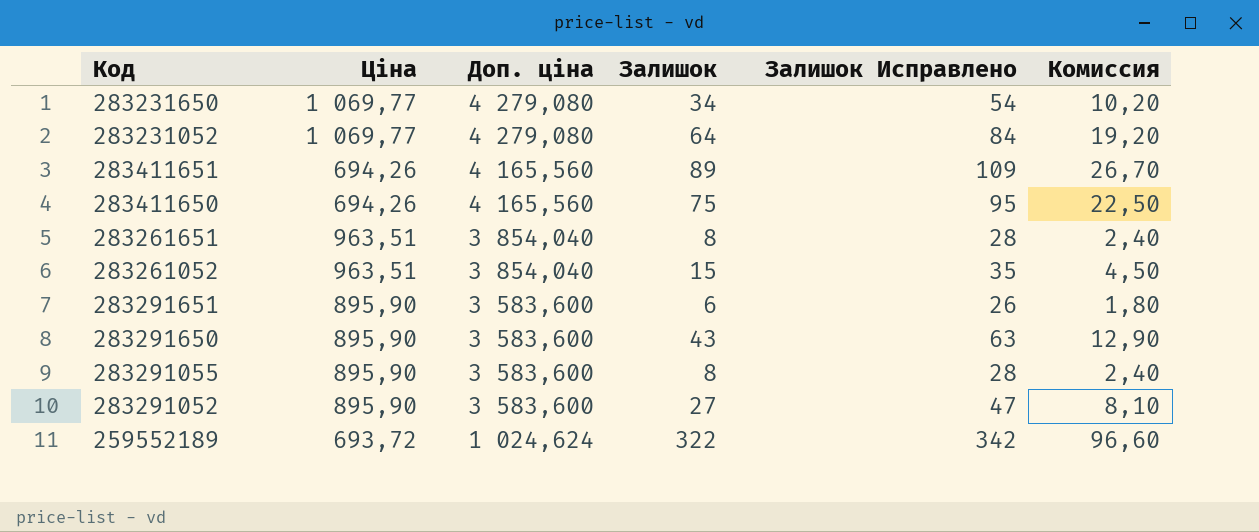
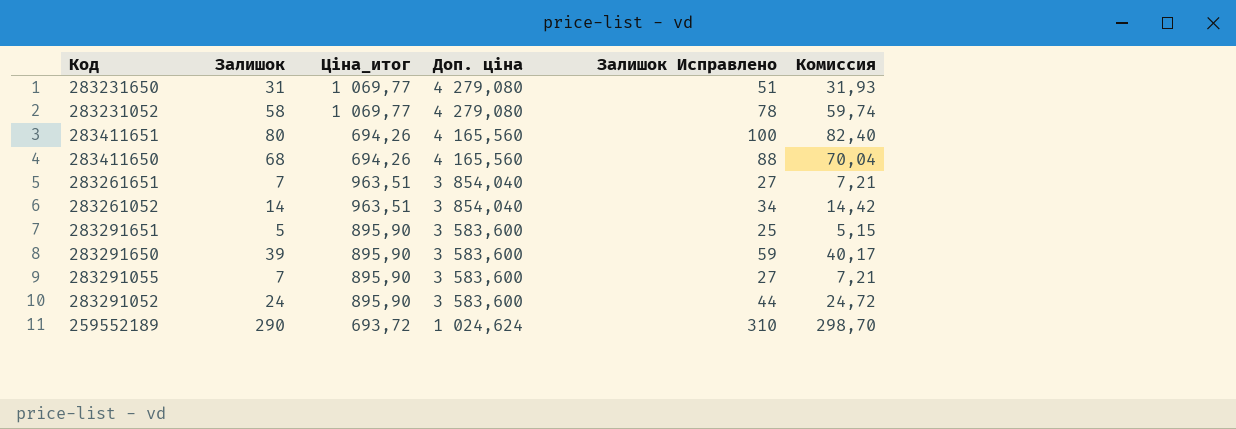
column Залишок | position: 4 -> 2
column name: Ціна -> Ціна_итог
column Комиссия | formula: [Залишок] * 0,3 -> [Залишок] * 1,03
283231650 | Залишок: 34 -> 31
283231650 | Залишок Исправлено: 54 -> 51
283231052 | Залишок: 64 -> 58
283231052 | Залишок Исправлено: 84 -> 78
283411651 | Залишок: 89 -> 80
283411651 | Залишок Исправлено: 109 -> 100
283411650 | Залишок: 75 -> 68
283411650 | Залишок Исправлено: 95 -> 88
283261651 | Залишок: 8 -> 7
283261651 | Залишок Исправлено: 28 -> 27
283261052 | Залишок: 15 -> 14
283261052 | Залишок Исправлено: 35 -> 34
283291651 | Залишок: 6 -> 5
283291651 | Залишок Исправлено: 26 -> 25
283291650 | Залишок: 43 -> 39
283291650 | Залишок Исправлено: 63 -> 59
283291055 | Залишок: 8 -> 7
283291055 | Залишок Исправлено: 28 -> 27
283291052 | Залишок: 27 -> 24
283291052 | Залишок Исправлено: 47 -> 44
259552189 | Залишок: 322 -> 290
259552189 | Залишок Исправлено: 342 -> 310

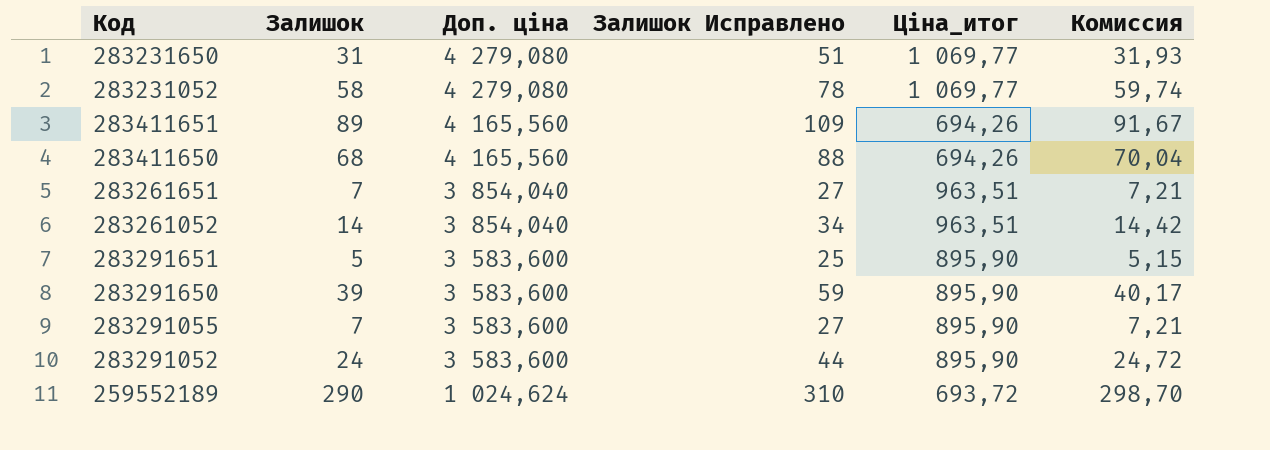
column Ціна_итог | position: 3 -> 5
283411651 | Залишок: 80 -> 89
283411651 | Залишок Исправлено: 100 -> 109
283411651 | Комиссия: 82,40 -> 91,67

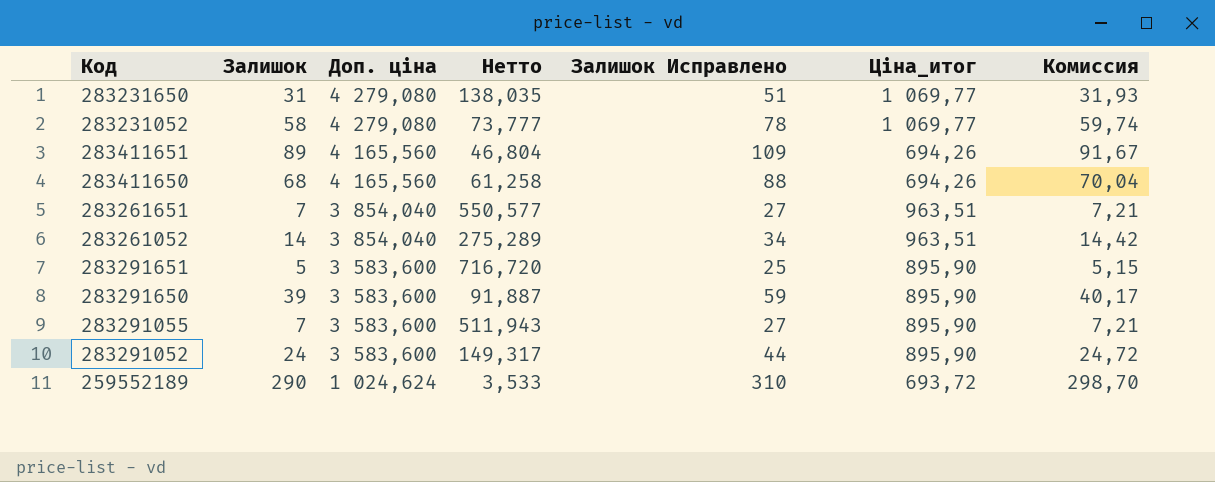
column Нетто | formula: none -> [Доп. ціна] / [Залишок]

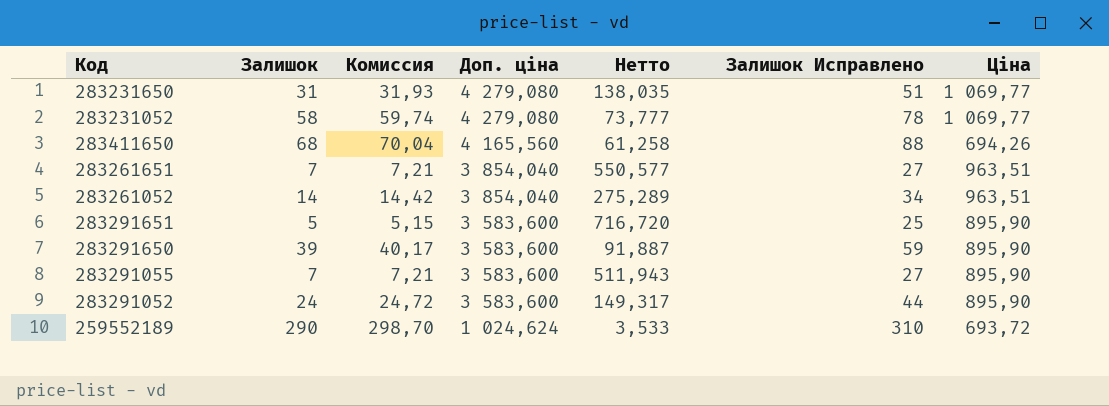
column Комиссия | position: 7 -> 3
column name: Ціна_итог -> Ціна
row 283411651: 89 | 4 165,560 | 46,804 | 109 | 694,26 | 91,67 -> none

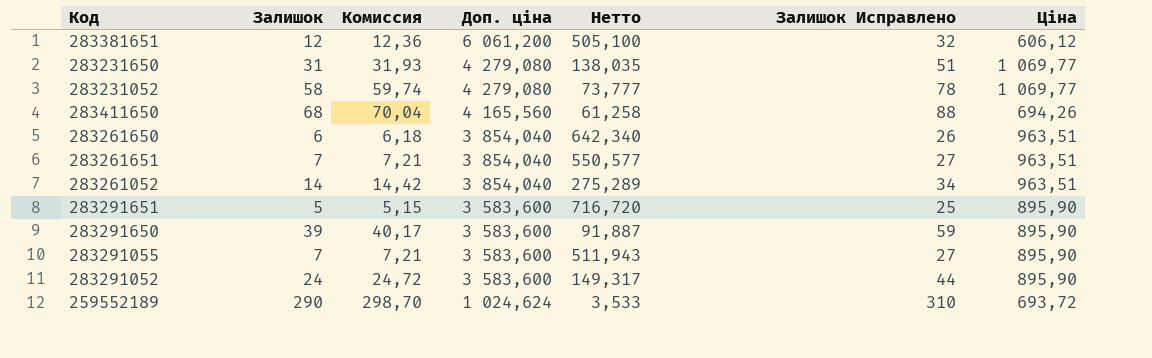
row 283381651: none -> 12 | 12,36 | 6 061,200 | 505,100 | 32 | 606,12
row 283261650: none -> 6 | 6,18 | 3 854,040 | 642,340 | 26 | 963,51

